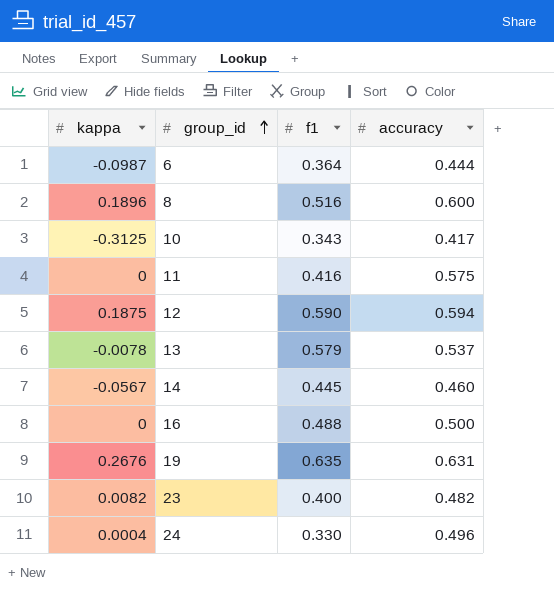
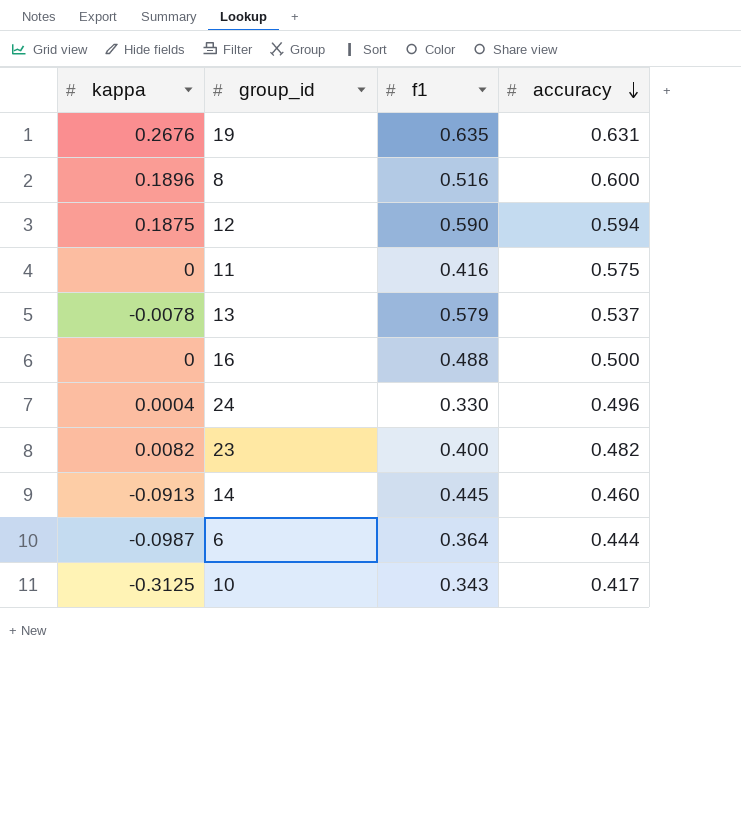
row order: group_id ascending -> accuracy descending
14 | kappa: -0.0567 -> -0.0913

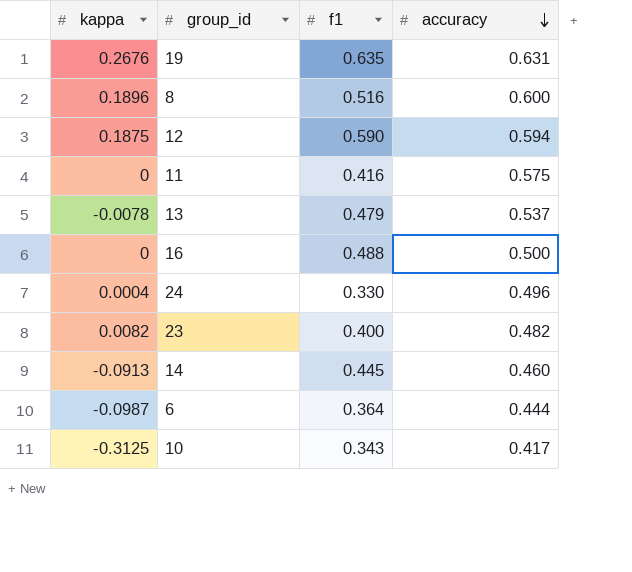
13 | f1: 0.579 -> 0.479

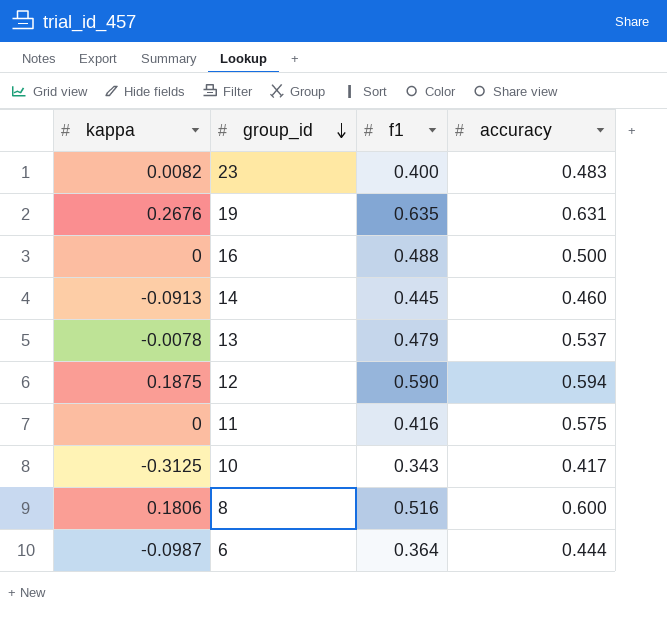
row order: accuracy descending -> group_id descending
row 24: 0.0004 | 0.330 | 0.496 -> none
23 | accuracy: 0.482 -> 0.483
8 | kappa: 0.1896 -> 0.1806

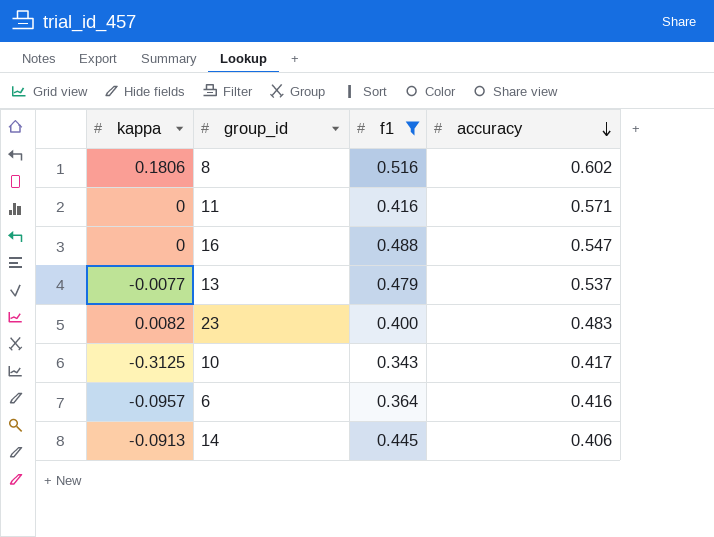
filter: none -> f1 <= 0.516
row order: group_id descending -> accuracy descending
8 | accuracy: 0.600 -> 0.602
11 | accuracy: 0.575 -> 0.571
16 | accuracy: 0.500 -> 0.547
13 | kappa: -0.0078 -> -0.0077
6 | kappa: -0.0987 -> -0.0957
6 | accuracy: 0.444 -> 0.416
14 | accuracy: 0.460 -> 0.406

